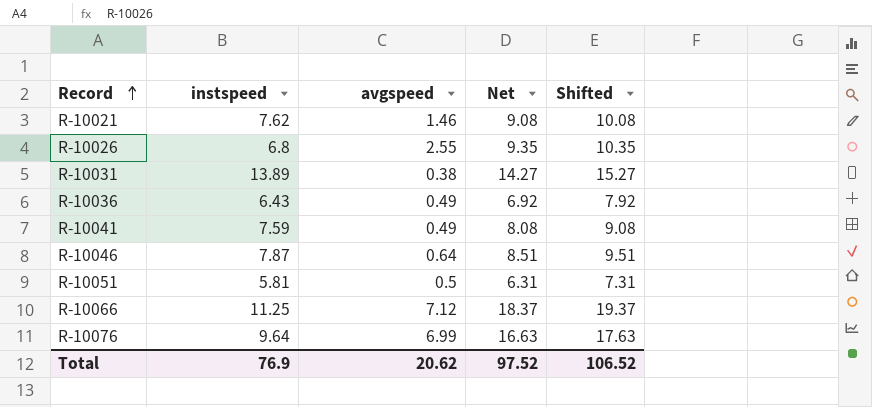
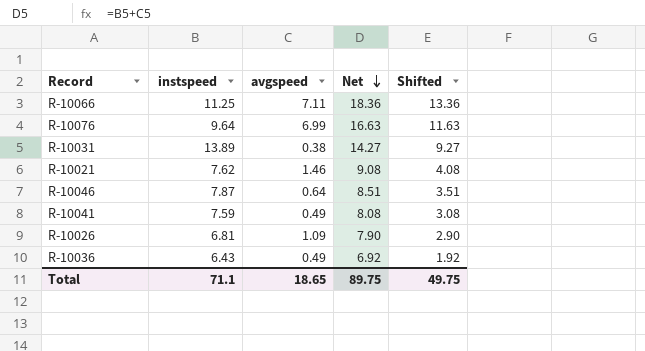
row order: Record ascending -> Net descending
column Shifted | formula: [Net] + 1 -> [Net] - 5
row R-10051: 5.81 | 0.5 | 6.31 | 7.31 -> none
R-10066 | avgspeed: 7.12 -> 7.11
R-10066 | Net: 18.37 -> 18.36
R-10026 | instspeed: 6.8 -> 6.81
R-10026 | avgspeed: 2.55 -> 1.09
R-10026 | Net: 9.35 -> 7.90
Total | instspeed: 76.9 -> 71.1
Total | avgspeed: 20.62 -> 18.65
Total | Net: 97.52 -> 89.75
Total | Shifted: 106.52 -> 49.75

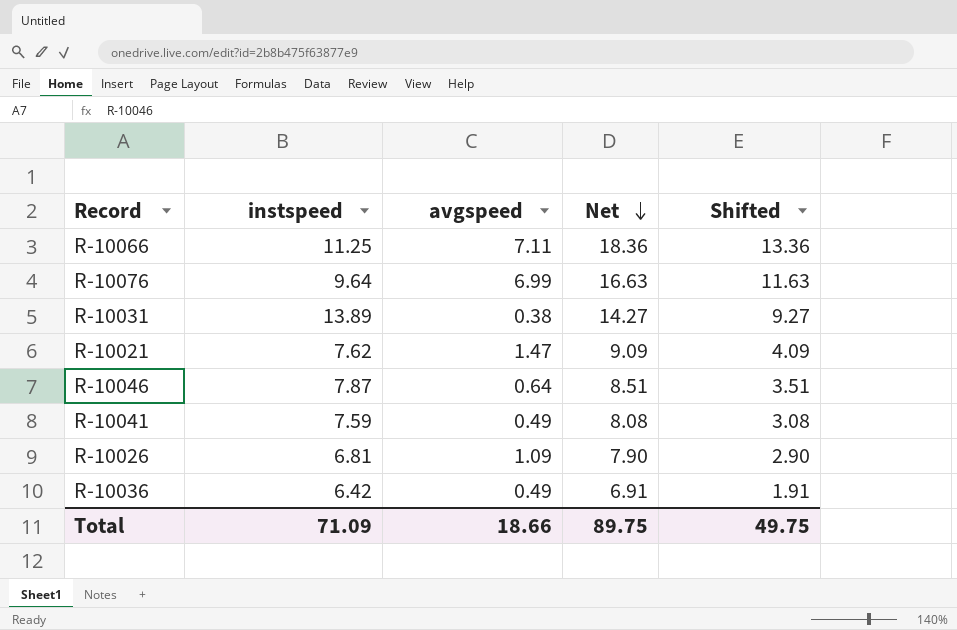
R-10021 | avgspeed: 1.46 -> 1.47
R-10021 | Net: 9.08 -> 9.09
R-10021 | Shifted: 4.08 -> 4.09
R-10036 | instspeed: 6.43 -> 6.42
R-10036 | Net: 6.92 -> 6.91
R-10036 | Shifted: 1.92 -> 1.91
Total | instspeed: 71.1 -> 71.09
Total | avgspeed: 18.65 -> 18.66

